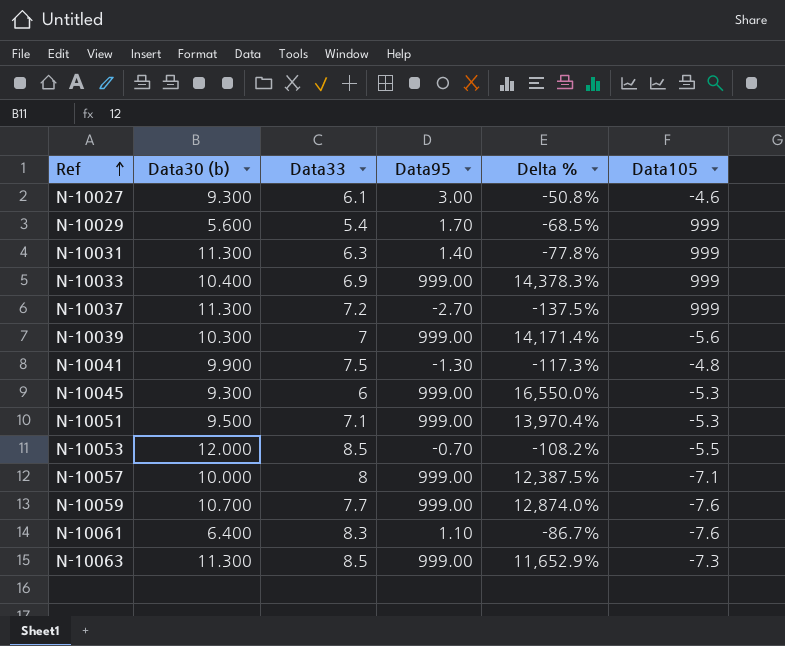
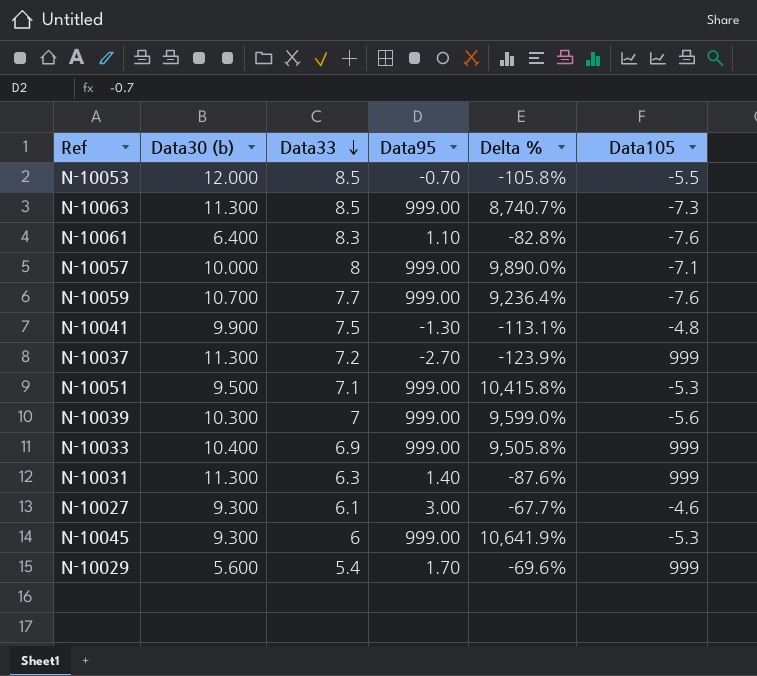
row order: Ref ascending -> Data33 descending
column Delta % | formula: ([Data95] - [Data33]) / [Data33] -> ([Data95] - [Data30 (b)]) / [Data30 (b)]

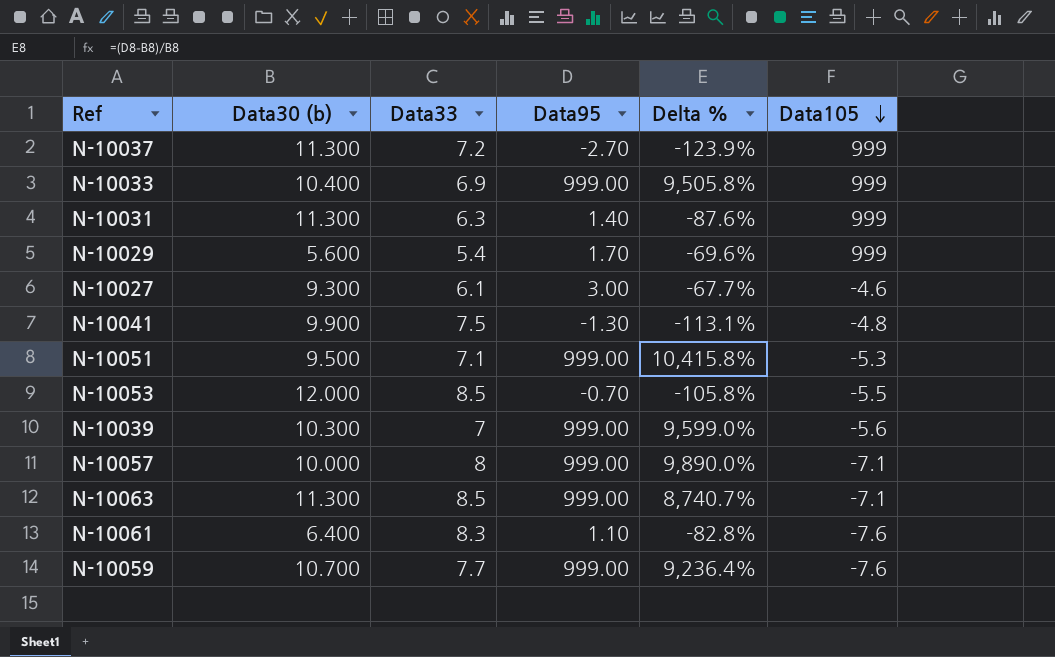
row order: Data33 descending -> Data105 descending
row N-10045: 9.300 | 6 | 999.00 | 10,641.9% | -5.3 -> none
N-10063 | Data105: -7.3 -> -7.1

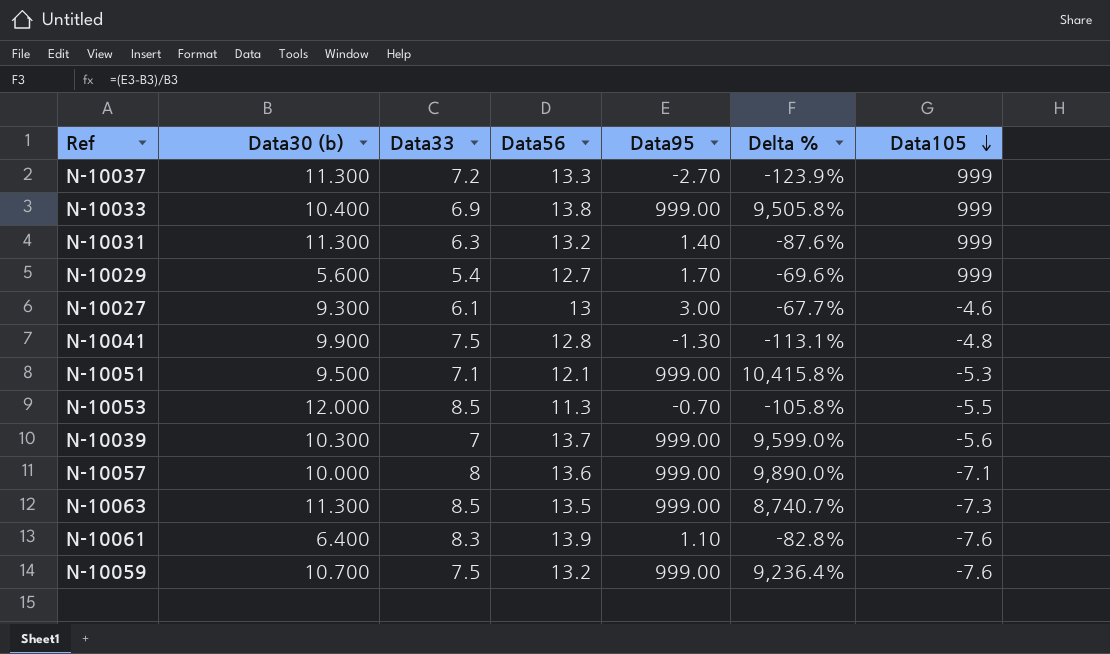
column Data56 | position: none -> 4
N-10063 | Data105: -7.1 -> -7.3
N-10059 | Data33: 7.7 -> 7.5

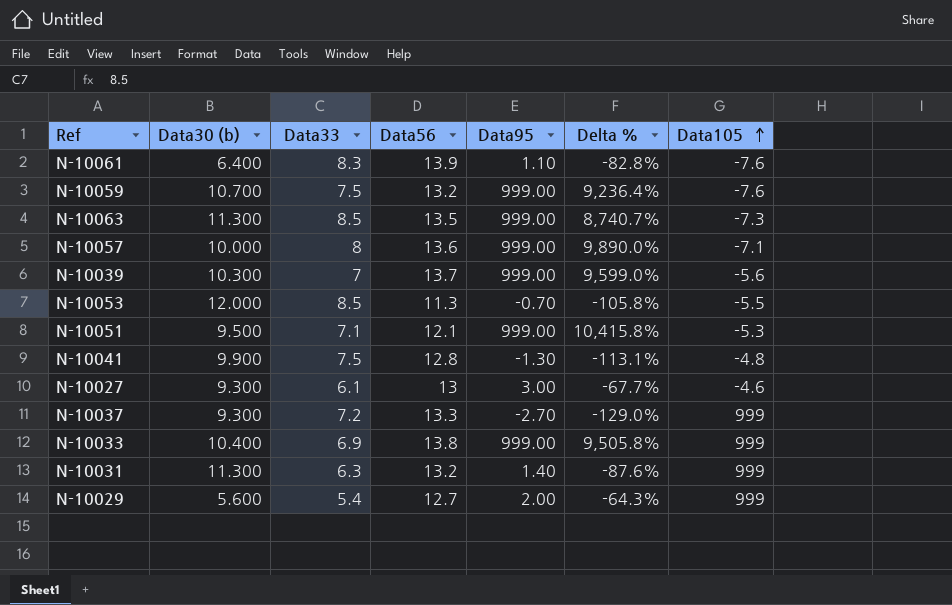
row order: Data105 descending -> Data105 ascending
N-10037 | Data30 (b): 11.300 -> 9.300
N-10037 | Delta %: -123.9% -> -129.0%
N-10029 | Data95: 1.70 -> 2.00
N-10029 | Delta %: -69.6% -> -64.3%

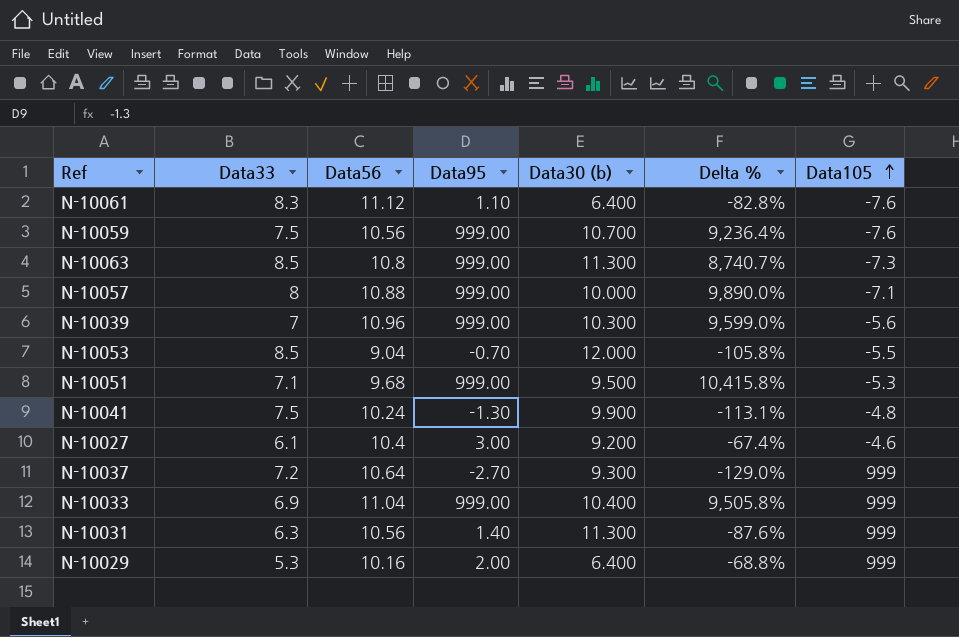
column Data30 (b) | position: 2 -> 5
N-10061 | Data56: 13.9 -> 11.12
N-10059 | Data56: 13.2 -> 10.56
N-10063 | Data56: 13.5 -> 10.8
N-10057 | Data56: 13.6 -> 10.88
N-10039 | Data56: 13.7 -> 10.96
N-10053 | Data56: 11.3 -> 9.04
N-10051 | Data56: 12.1 -> 9.68
N-10041 | Data56: 12.8 -> 10.24
N-10027 | Data56: 13 -> 10.4
N-10027 | Data30 (b): 9.300 -> 9.200
N-10027 | Delta %: -67.7% -> -67.4%
N-10037 | Data56: 13.3 -> 10.64
N-10033 | Data56: 13.8 -> 11.04
N-10031 | Data56: 13.2 -> 10.56
N-10029 | Data33: 5.4 -> 5.3
N-10029 | Data56: 12.7 -> 10.16
N-10029 | Data30 (b): 5.600 -> 6.400
N-10029 | Delta %: -64.3% -> -68.8%

